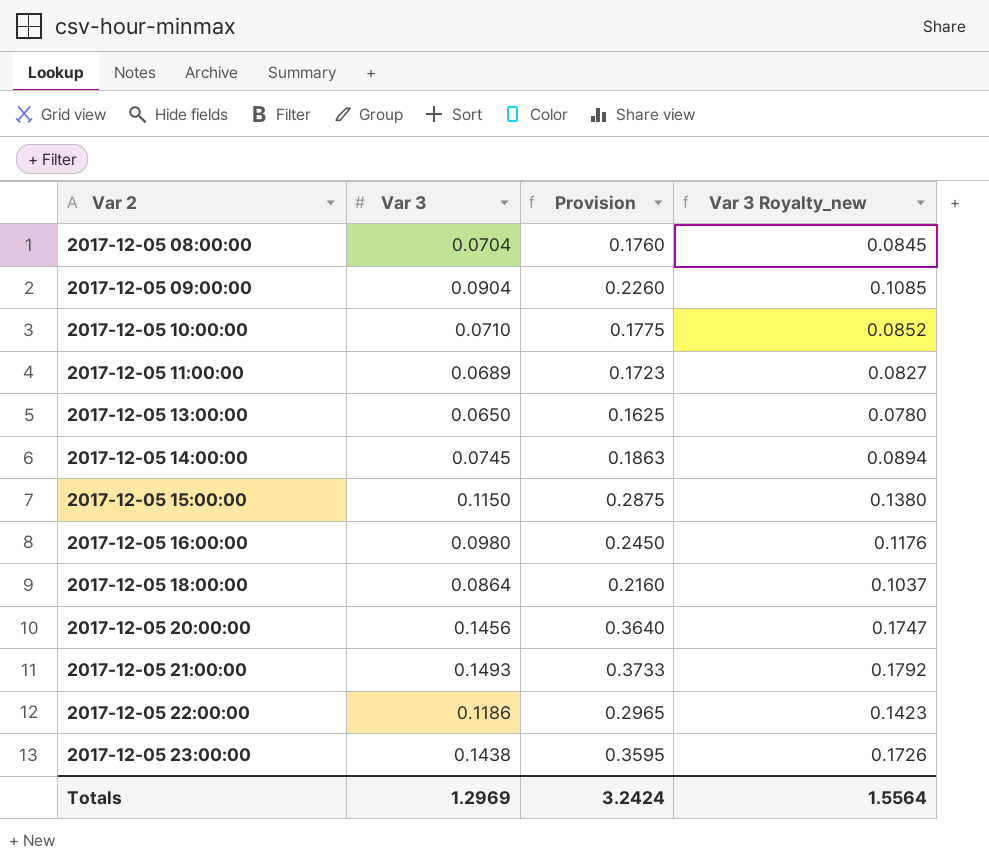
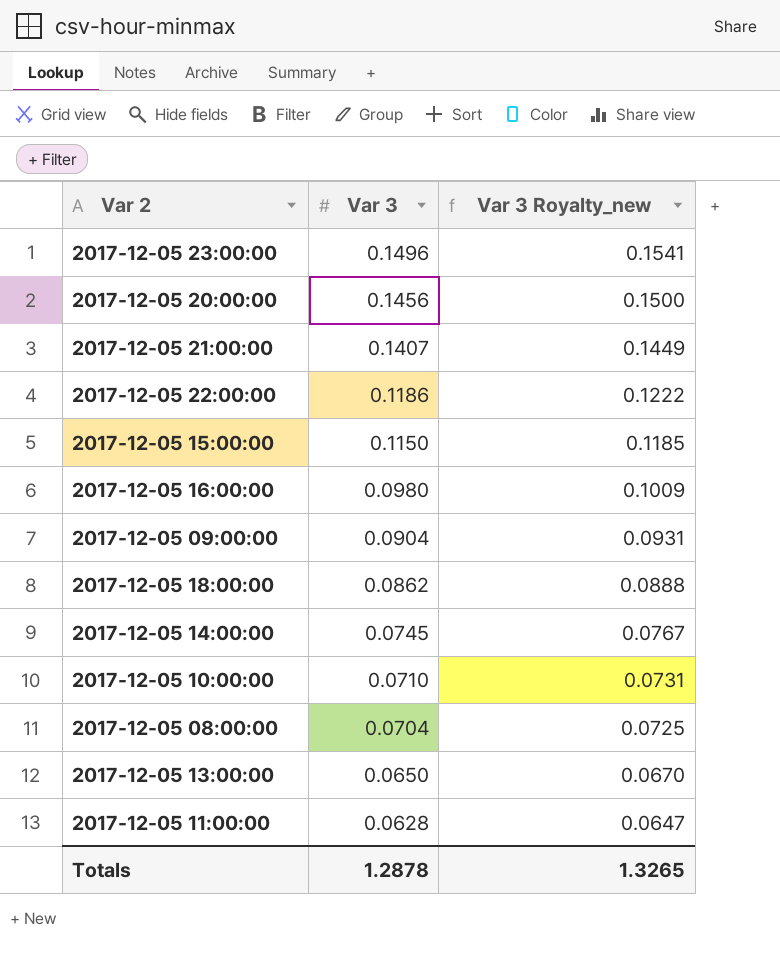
row order: Var 2 ascending -> Var 3 descending
column Provision | formula: [Var 3] * 2.5 -> none
column Var 3 Royalty_new | formula: [Var 3] * 1.2 -> [Var 3] * 1.03
2017-12-05 23:00:00 | Var 3: 0.1438 -> 0.1496
2017-12-05 21:00:00 | Var 3: 0.1493 -> 0.1407
2017-12-05 18:00:00 | Var 3: 0.0864 -> 0.0862
2017-12-05 11:00:00 | Var 3: 0.0689 -> 0.0628
Totals | Var 3: 1.2969 -> 1.2878
Totals | Var 3 Royalty_new: 1.5564 -> 1.3265

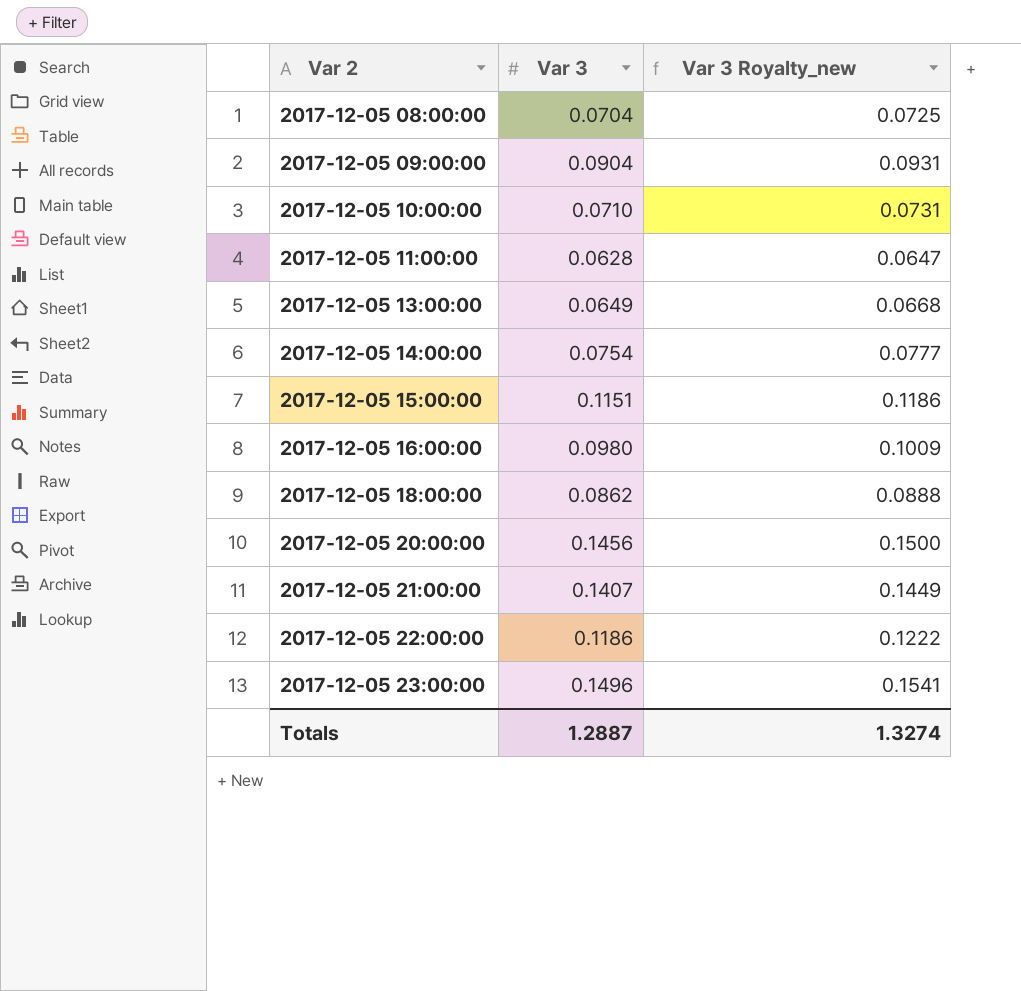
row order: Var 3 descending -> Var 2 ascending
2017-12-05 13:00:00 | Var 3: 0.0650 -> 0.0649
2017-12-05 13:00:00 | Var 3 Royalty_new: 0.0670 -> 0.0668
2017-12-05 14:00:00 | Var 3: 0.0745 -> 0.0754
2017-12-05 14:00:00 | Var 3 Royalty_new: 0.0767 -> 0.0777
2017-12-05 15:00:00 | Var 3: 0.1150 -> 0.1151
2017-12-05 15:00:00 | Var 3 Royalty_new: 0.1185 -> 0.1186
Totals | Var 3: 1.2878 -> 1.2887
Totals | Var 3 Royalty_new: 1.3265 -> 1.3274

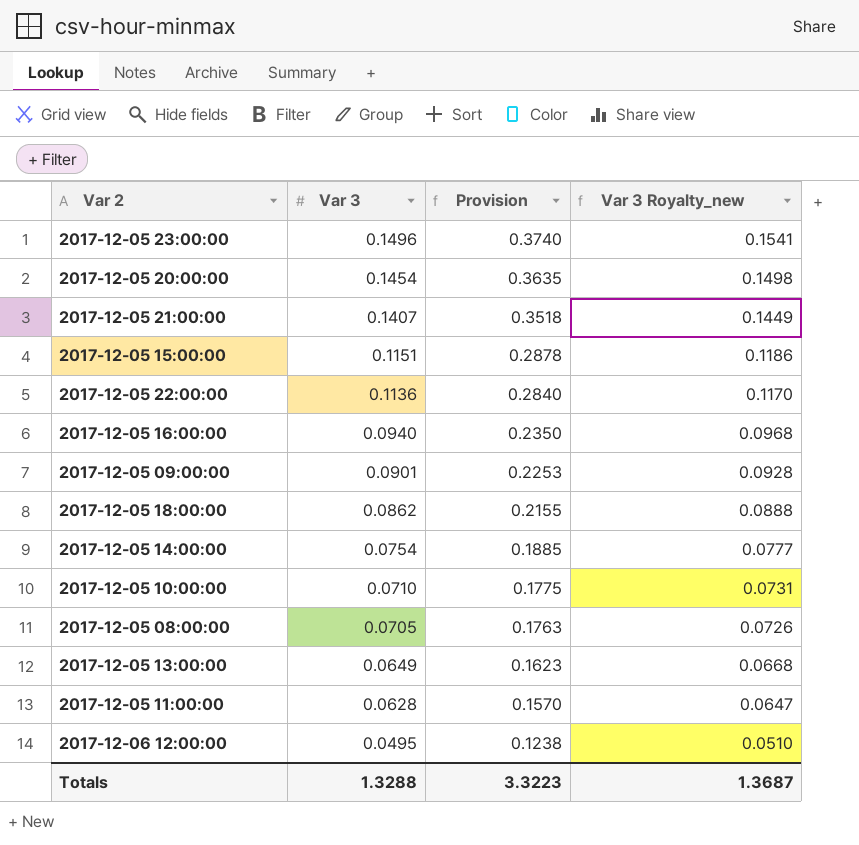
row order: Var 2 ascending -> Var 3 descending
column Provision | formula: none -> [Var 3] * 2.5
2017-12-05 20:00:00 | Var 3: 0.1456 -> 0.1454
2017-12-05 20:00:00 | Var 3 Royalty_new: 0.1500 -> 0.1498
2017-12-05 22:00:00 | Var 3: 0.1186 -> 0.1136
2017-12-05 22:00:00 | Var 3 Royalty_new: 0.1222 -> 0.1170
2017-12-05 16:00:00 | Var 3: 0.0980 -> 0.0940
2017-12-05 16:00:00 | Var 3 Royalty_new: 0.1009 -> 0.0968
2017-12-05 09:00:00 | Var 3: 0.0904 -> 0.0901
2017-12-05 09:00:00 | Var 3 Royalty_new: 0.0931 -> 0.0928
2017-12-05 08:00:00 | Var 3: 0.0704 -> 0.0705
2017-12-05 08:00:00 | Var 3 Royalty_new: 0.0725 -> 0.0726
row 2017-12-06 12:00:00: none -> 0.0495 | 0.1238 | 0.0510
Totals | Var 3: 1.2887 -> 1.3288
Totals | Var 3 Royalty_new: 1.3274 -> 1.3687

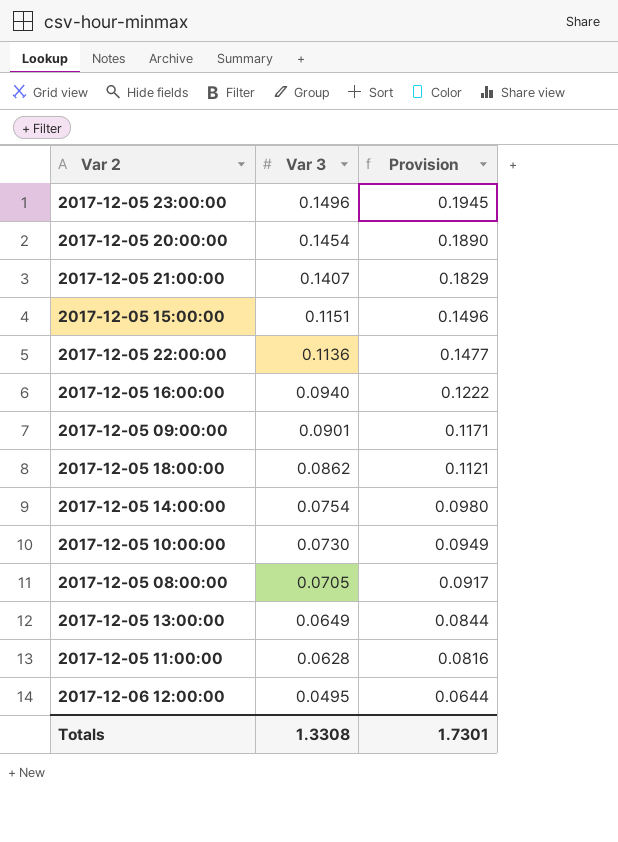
column Var 3 Royalty_new | formula: [Var 3] * 1.03 -> none
column Provision | formula: [Var 3] * 2.5 -> [Var 3] * 1.3
2017-12-05 10:00:00 | Var 3: 0.0710 -> 0.0730
Totals | Var 3: 1.3288 -> 1.3308
Totals | Provision: 3.3223 -> 1.7301

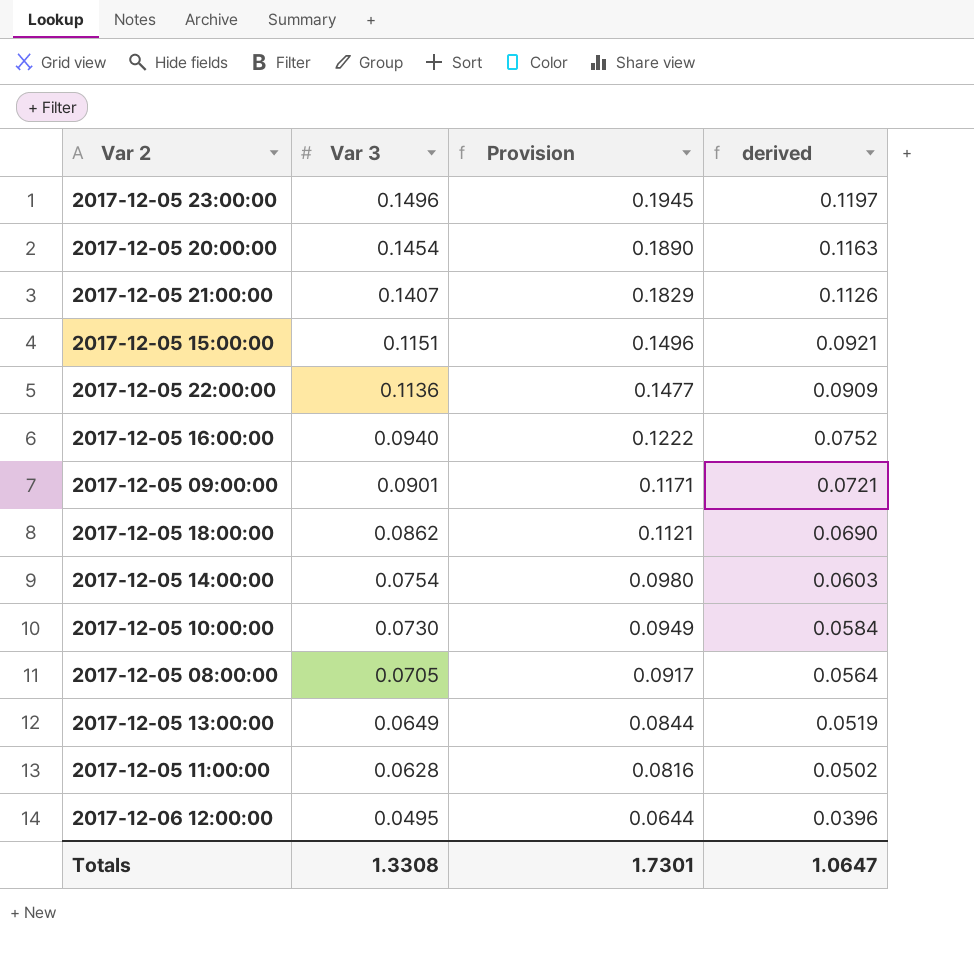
column derived | formula: none -> [Var 3] * 0.8

